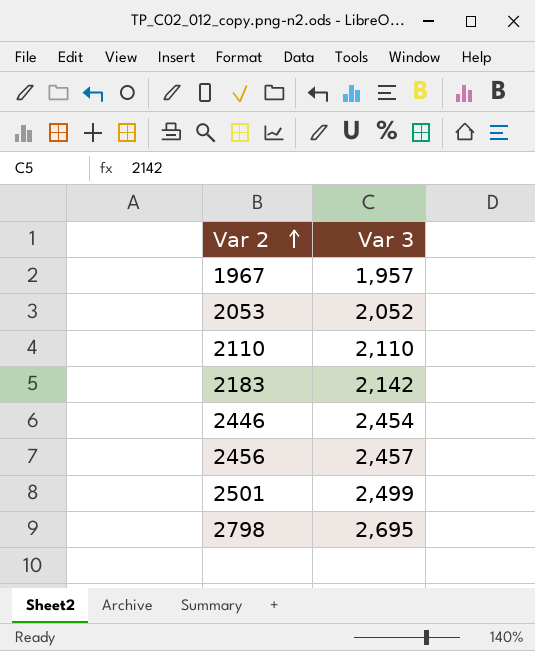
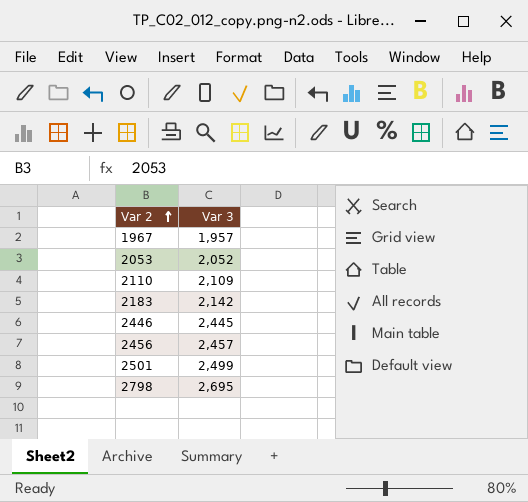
2110 | Var 3: 2,110 -> 2,109
2446 | Var 3: 2,454 -> 2,445

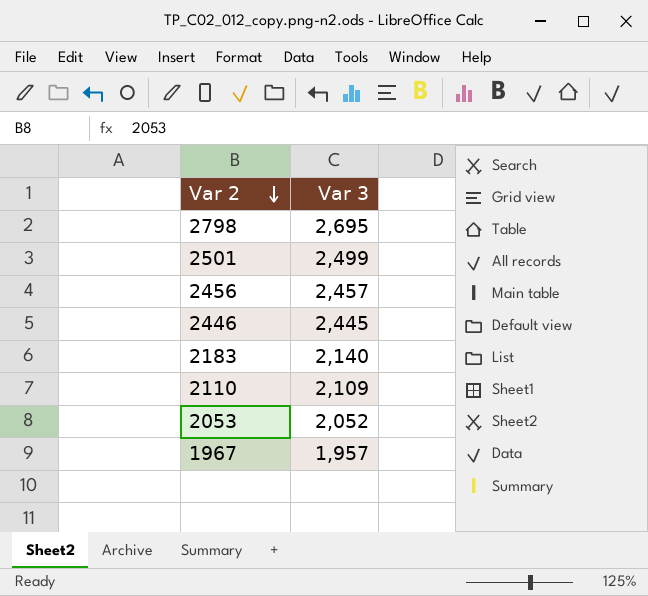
row order: Var 2 ascending -> Var 2 descending
2183 | Var 3: 2,142 -> 2,140

